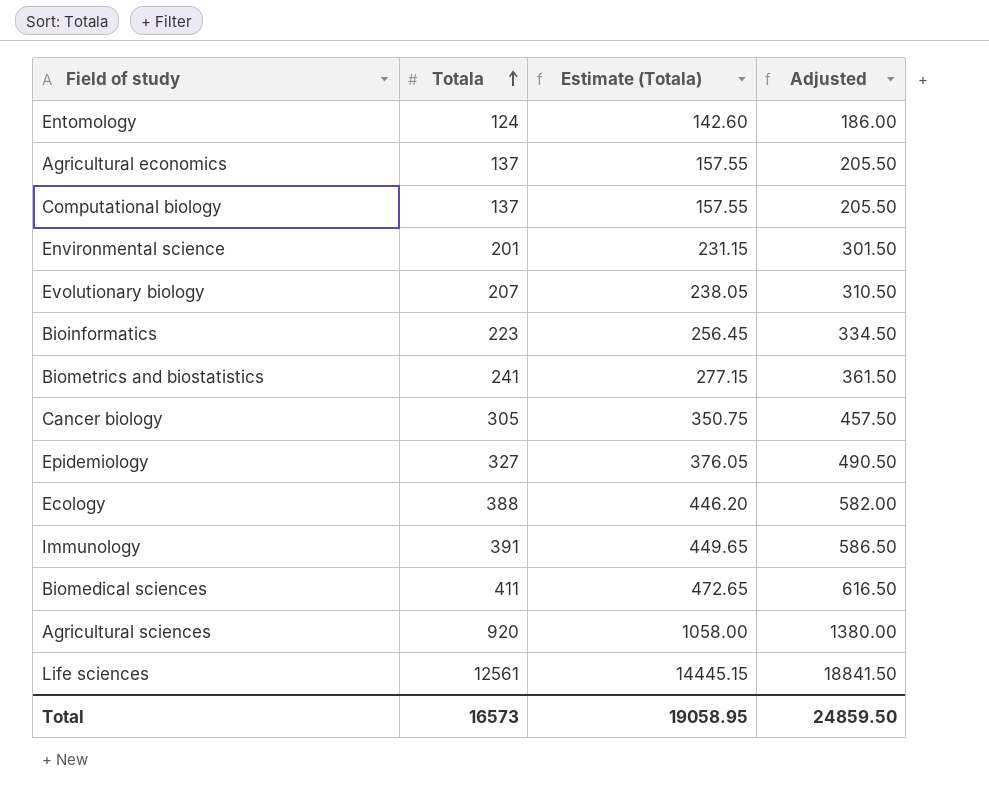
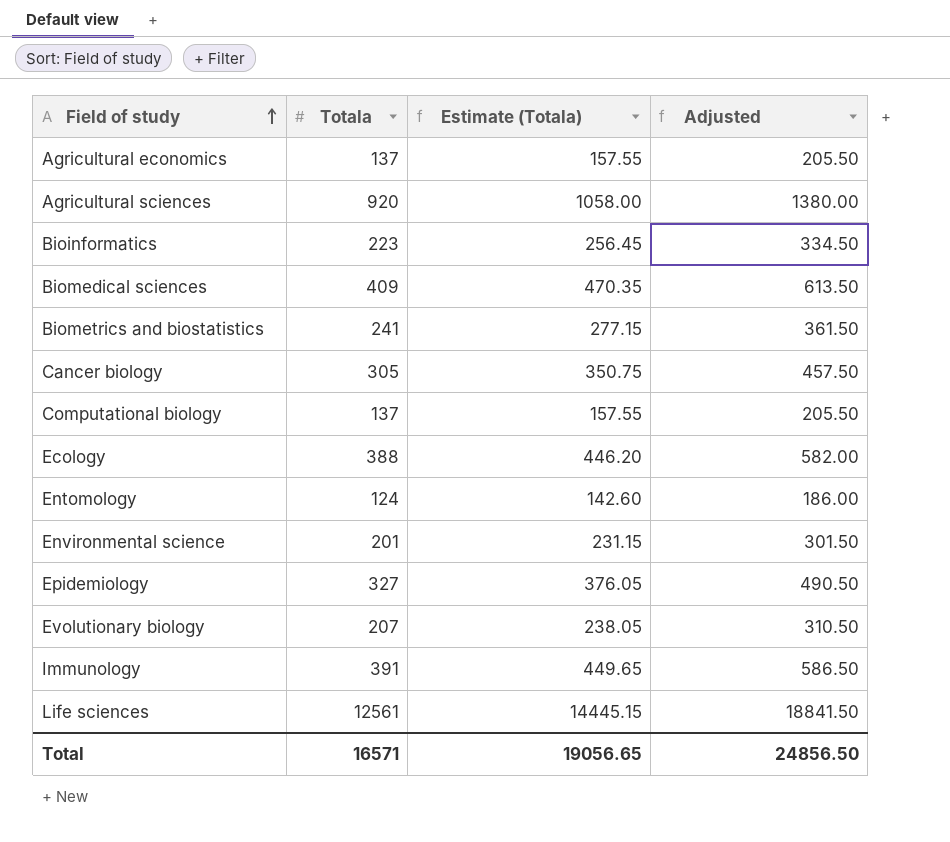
row order: Totala ascending -> Field of study ascending
Biomedical sciences | Totala: 411 -> 409
Biomedical sciences | Estimate (Totala): 472.65 -> 470.35
Biomedical sciences | Adjusted: 616.50 -> 613.50
Total | Totala: 16573 -> 16571
Total | Estimate (Totala): 19058.95 -> 19056.65
Total | Adjusted: 24859.50 -> 24856.50

